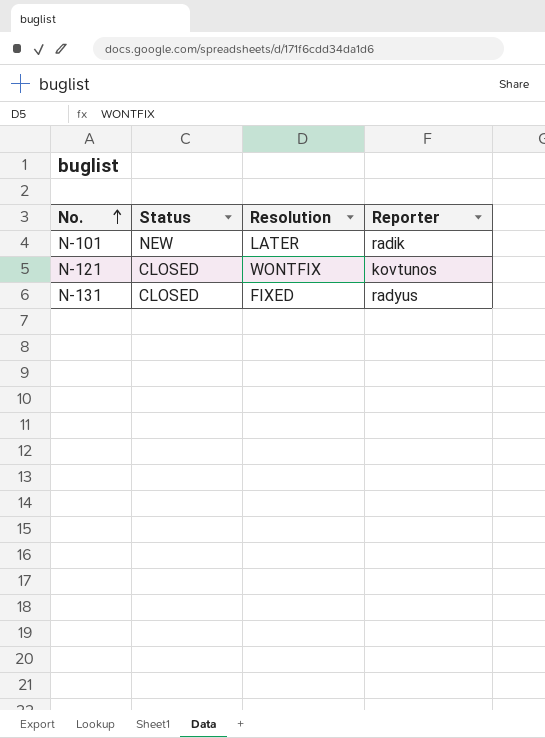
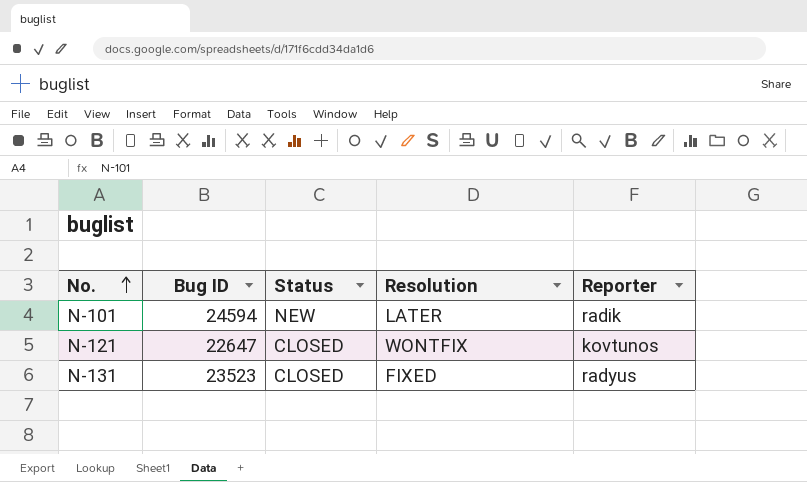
column Bug ID | position: none -> 2

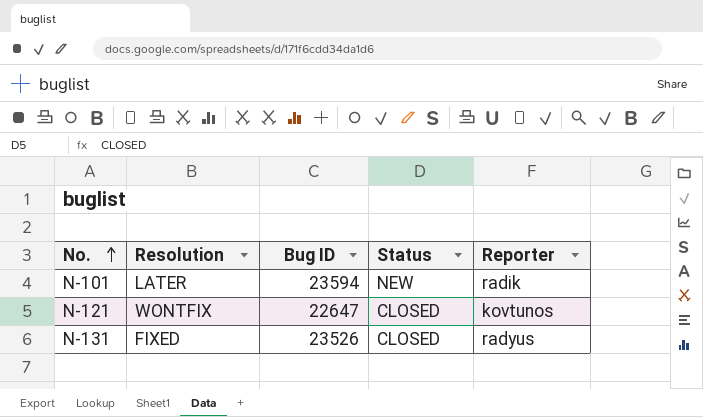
column Resolution | position: 4 -> 2
N-101 | Bug ID: 24594 -> 23594
N-131 | Bug ID: 23523 -> 23526

